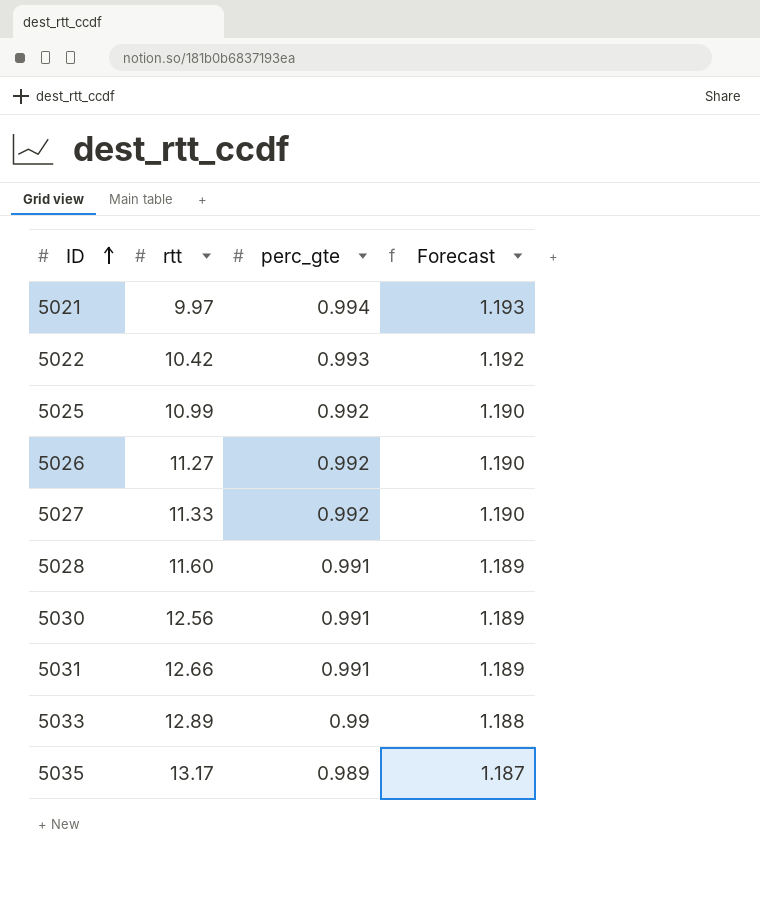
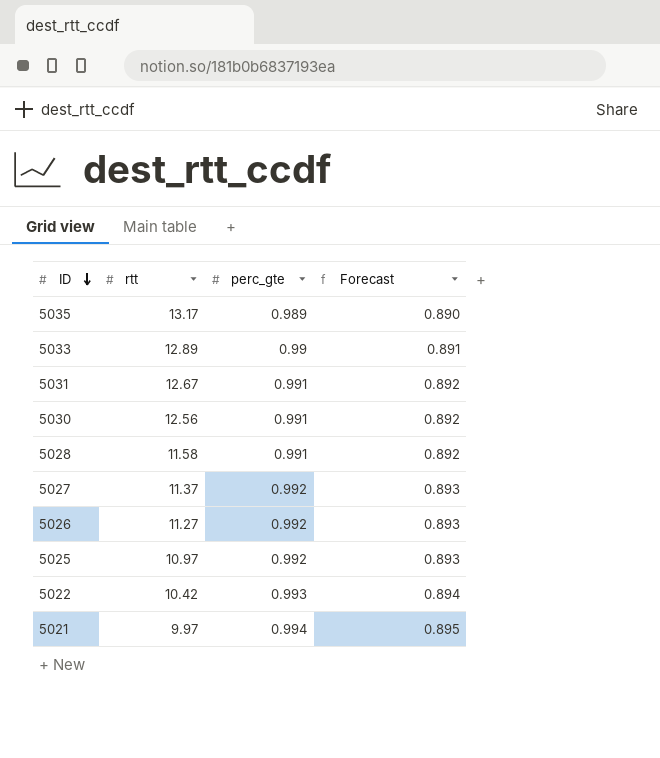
row order: ID ascending -> ID descending
column Forecast | formula: [perc_gte] * 1.2 -> [perc_gte] * 0.9
5031 | rtt: 12.66 -> 12.67
5028 | rtt: 11.60 -> 11.58
5027 | rtt: 11.33 -> 11.37
5025 | rtt: 10.99 -> 10.97

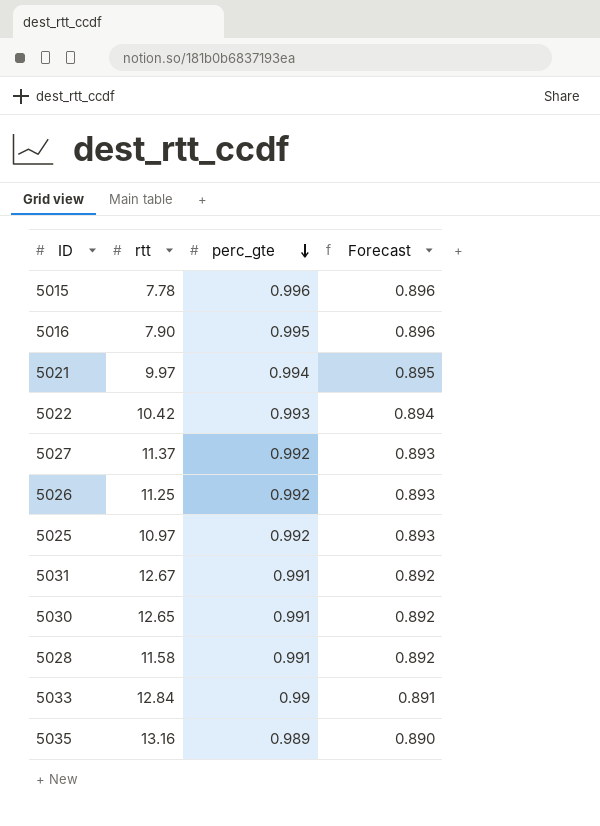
row order: ID descending -> perc_gte descending
row 5015: none -> 7.78 | 0.996 | 0.896
row 5016: none -> 7.90 | 0.995 | 0.896
5026 | rtt: 11.27 -> 11.25
5030 | rtt: 12.56 -> 12.65
5033 | rtt: 12.89 -> 12.84
5035 | rtt: 13.17 -> 13.16

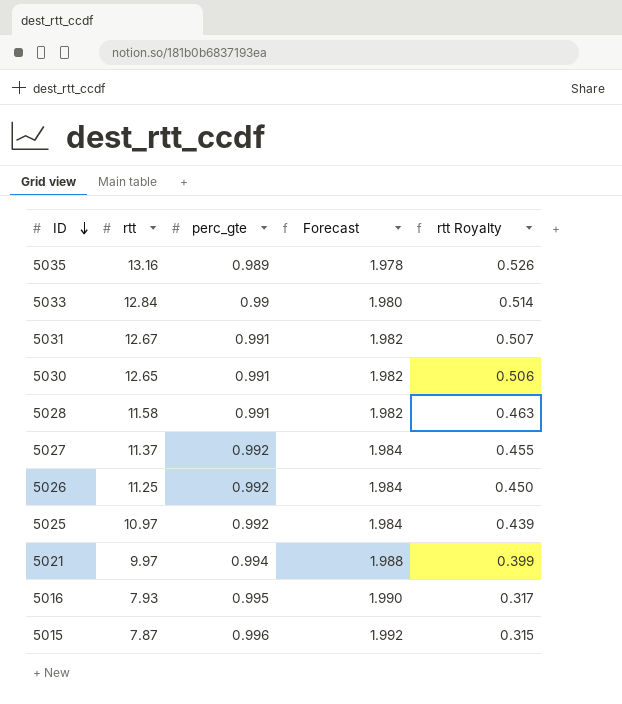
row order: perc_gte descending -> ID descending
column Forecast | formula: [perc_gte] * 0.9 -> [perc_gte] * 2
column rtt Royalty | formula: none -> [rtt] * 0.04
row 5022: 10.42 | 0.993 | 0.894 -> none
5016 | rtt: 7.90 -> 7.93
5015 | rtt: 7.78 -> 7.87

